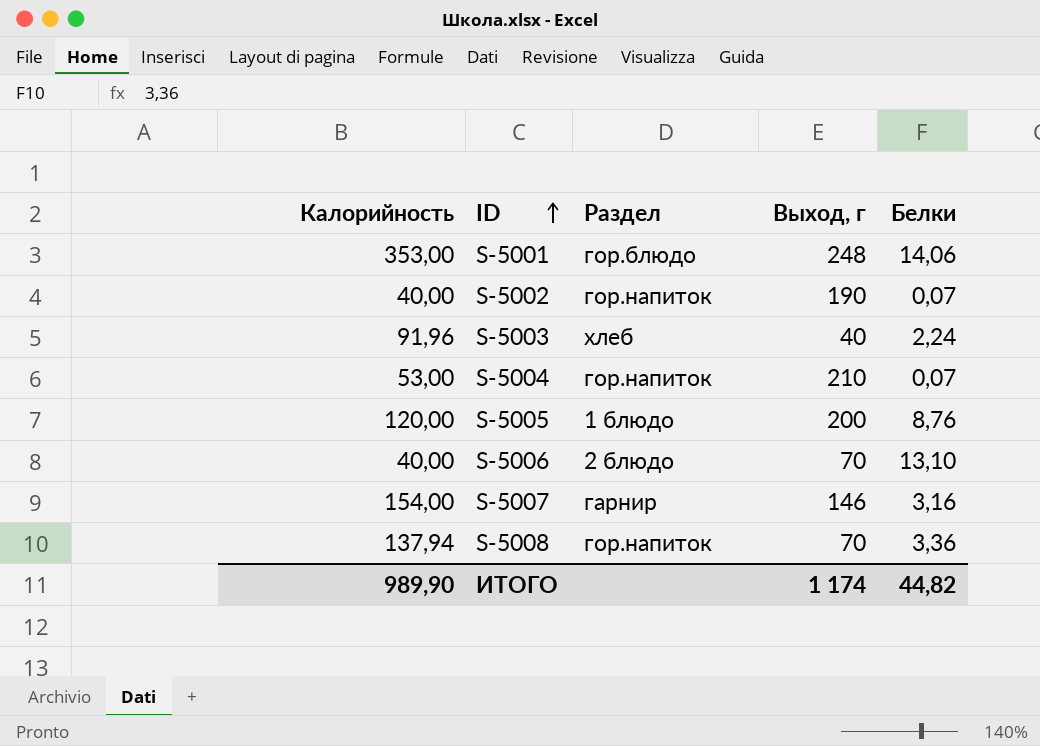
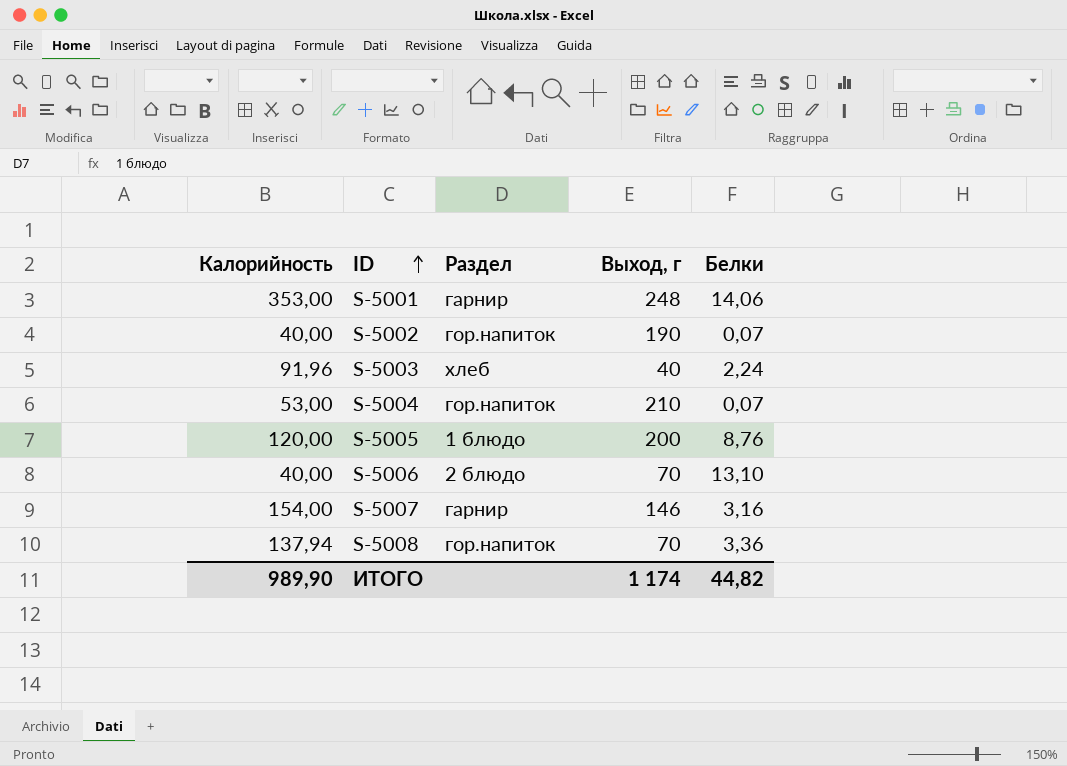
S-5001 | Раздел: гор.блюдо -> гарнир

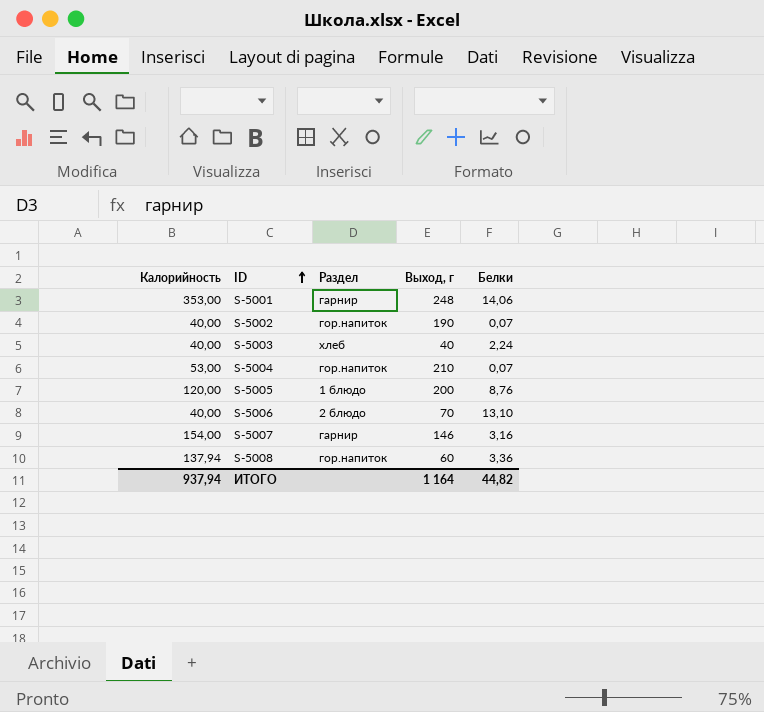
S-5003 | Калорийность: 91,96 -> 40,00
S-5008 | Выход, г: 70 -> 60
ИТОГО | Калорийность: 989,90 -> 937,94
ИТОГО | Выход, г: 1 174 -> 1 164

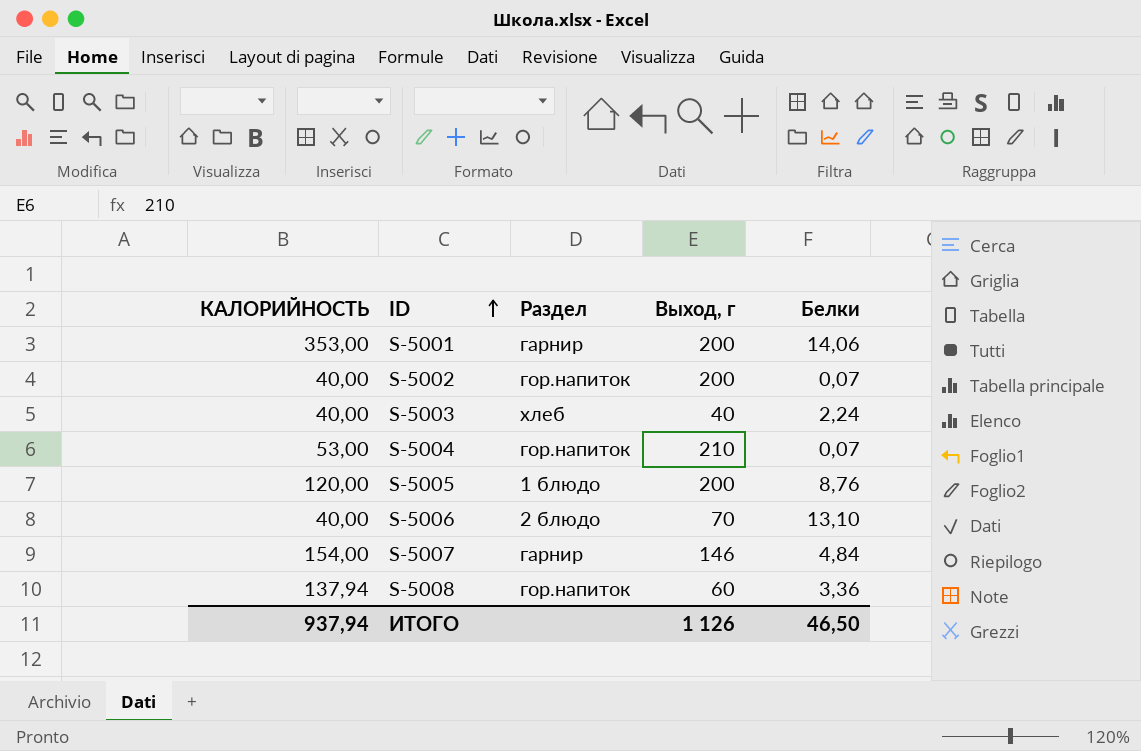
column name: Калорийность -> КАЛОРИЙНОСТЬ
S-5001 | Выход, г: 248 -> 200
S-5002 | Выход, г: 190 -> 200
S-5007 | Белки: 3,16 -> 4,84
ИТОГО | Выход, г: 1 164 -> 1 126
ИТОГО | Белки: 44,82 -> 46,50

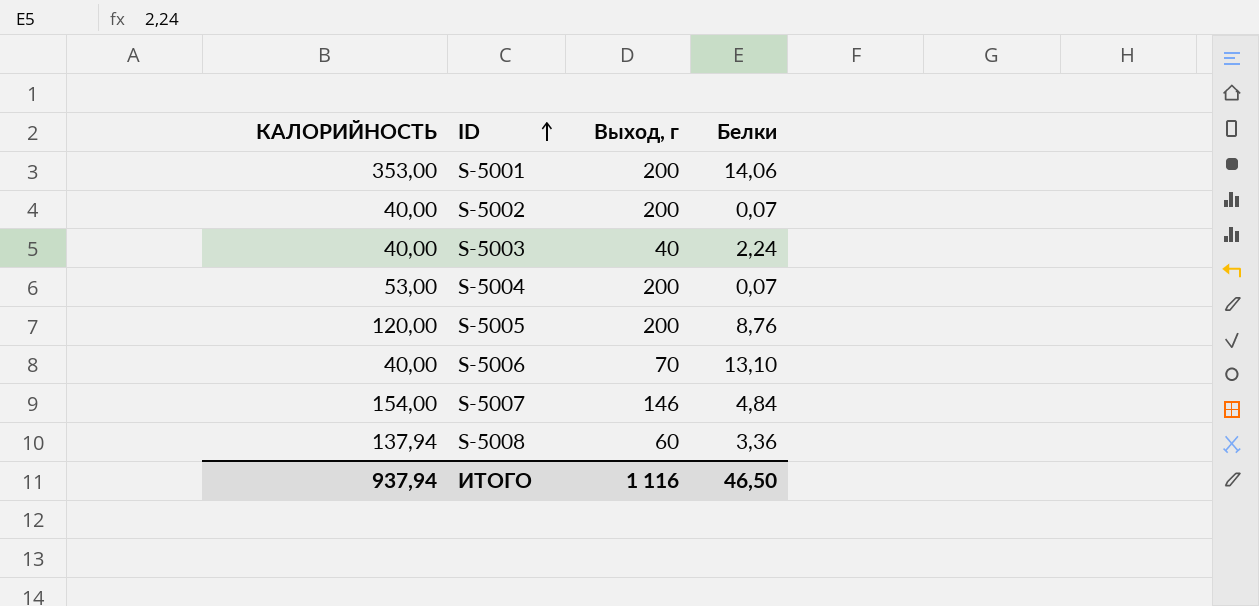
column Раздел | position: 3 -> none
S-5004 | Выход, г: 210 -> 200
ИТОГО | Выход, г: 1 126 -> 1 116

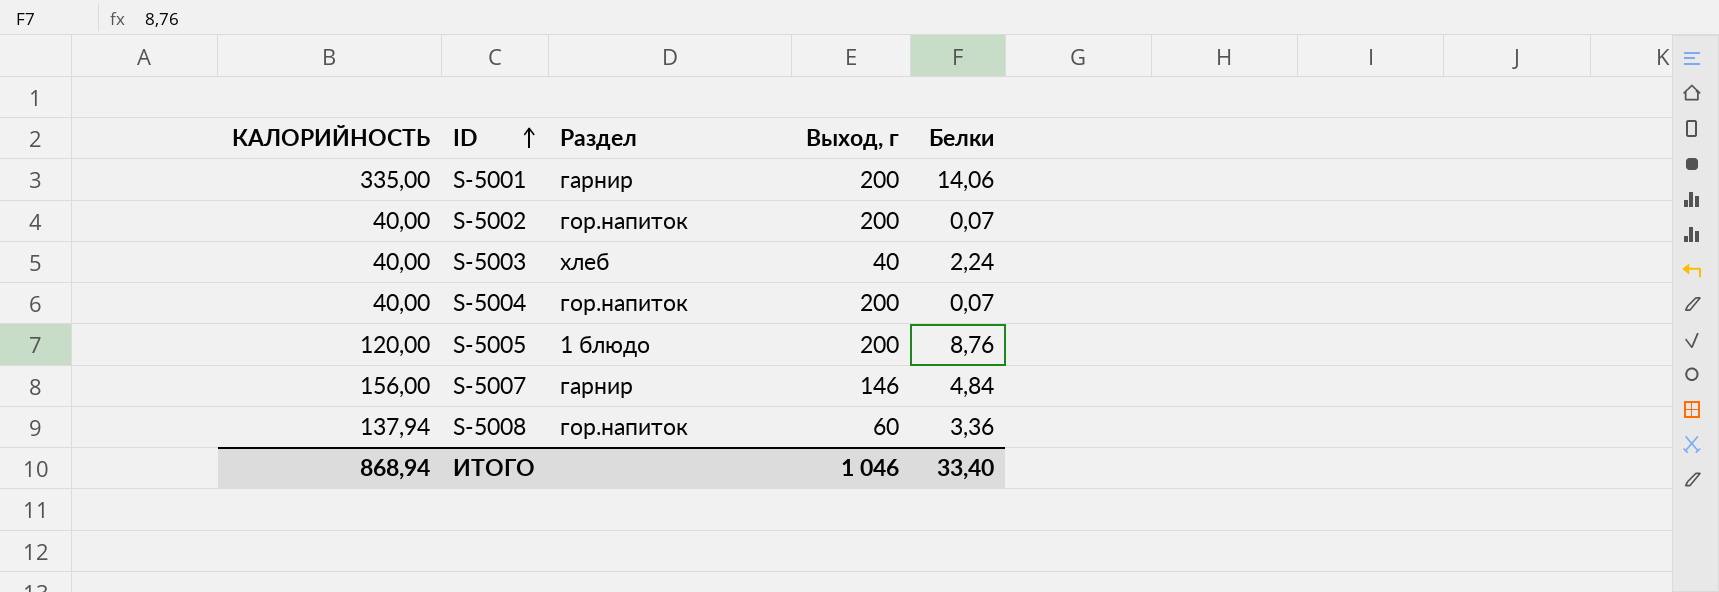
column Раздел | position: none -> 3
row S-5006: 40,00 | 70 | 13,10 -> none
S-5001 | КАЛОРИЙНОСТЬ: 353,00 -> 335,00
S-5004 | КАЛОРИЙНОСТЬ: 53,00 -> 40,00
S-5007 | КАЛОРИЙНОСТЬ: 154,00 -> 156,00
ИТОГО | КАЛОРИЙНОСТЬ: 937,94 -> 868,94
ИТОГО | Выход, г: 1 116 -> 1 046
ИТОГО | Белки: 46,50 -> 33,40

